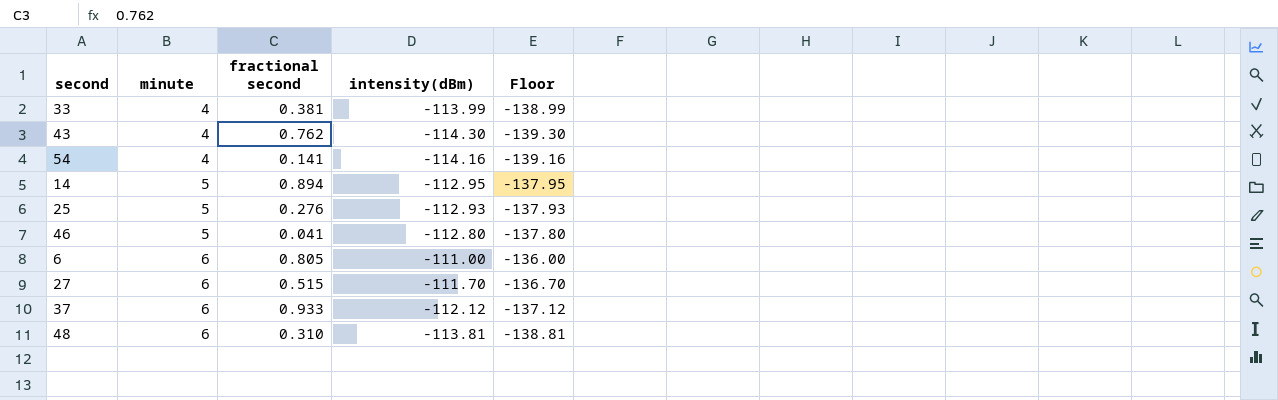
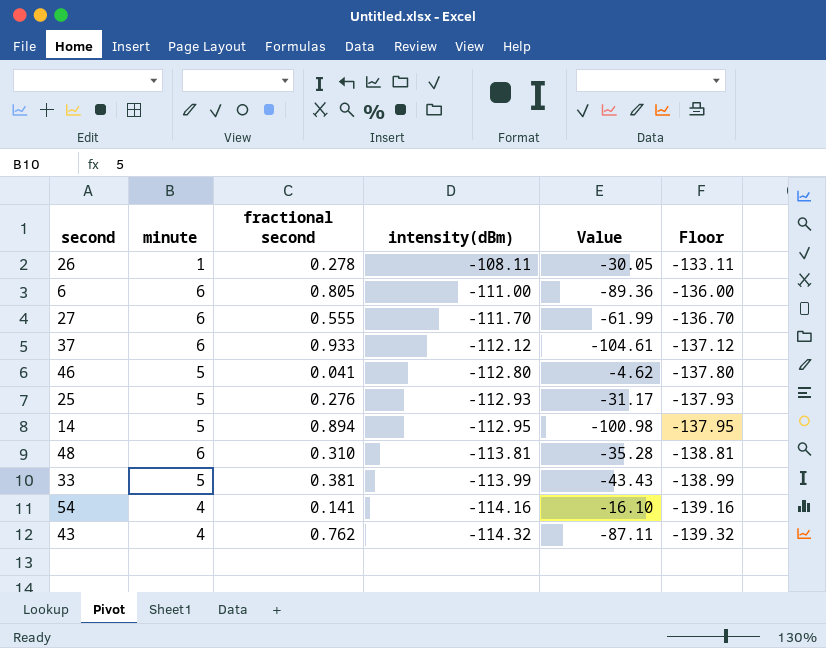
row order: minute ascending -> intensity(dBm) descending
column Value | formula: none -> [fractional second] * [intensity(dBm)]
row 26: none -> 1 | 0.278 | -108.11 | -30.05 | -133.11
27 | fractional second: 0.515 -> 0.555
33 | minute: 4 -> 5
43 | intensity(dBm): -114.30 -> -114.32
43 | Floor: -139.30 -> -139.32

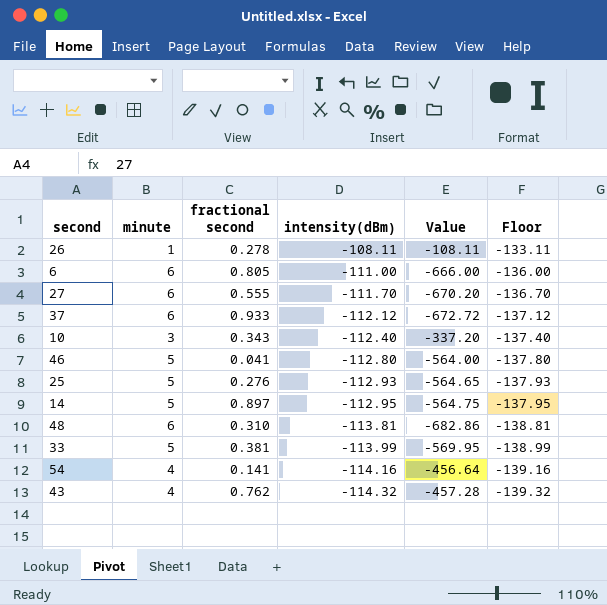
column Value | formula: [fractional second] * [intensity(dBm)] -> [minute] * [intensity(dBm)]
row 10: none -> 3 | 0.343 | -112.40 | -337.20 | -137.40
14 | fractional second: 0.894 -> 0.897

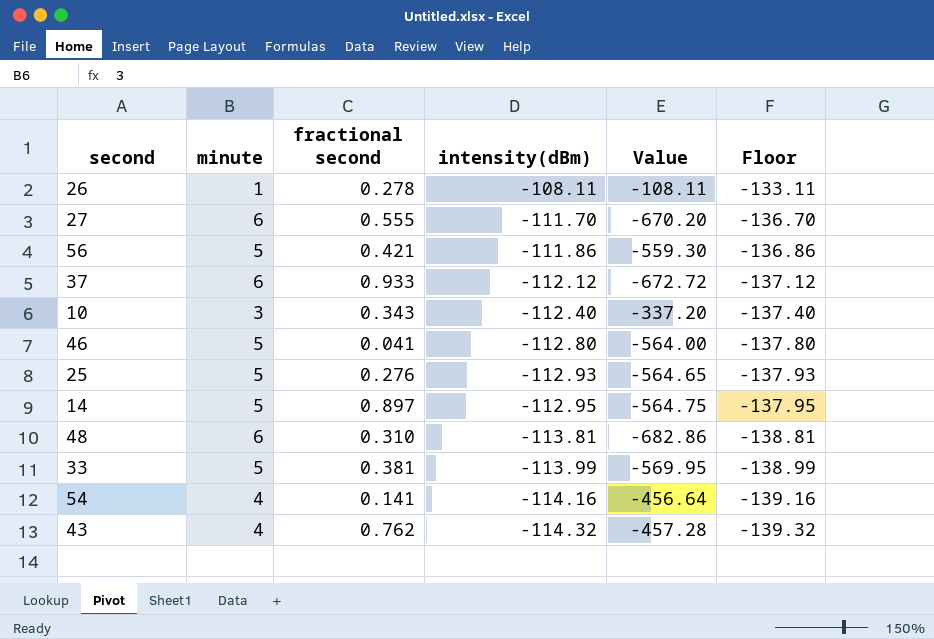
row 6: 6 | 0.805 | -111.00 | -666.00 | -136.00 -> none
row 56: none -> 5 | 0.421 | -111.86 | -559.30 | -136.86

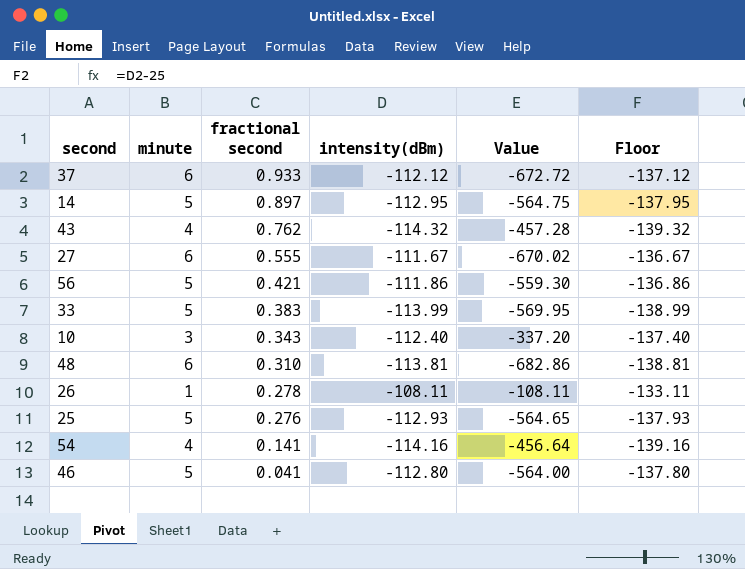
row order: intensity(dBm) descending -> fractional second descending
27 | intensity(dBm): -111.70 -> -111.67
27 | Value: -670.20 -> -670.02
27 | Floor: -136.70 -> -136.67
33 | fractional second: 0.381 -> 0.383

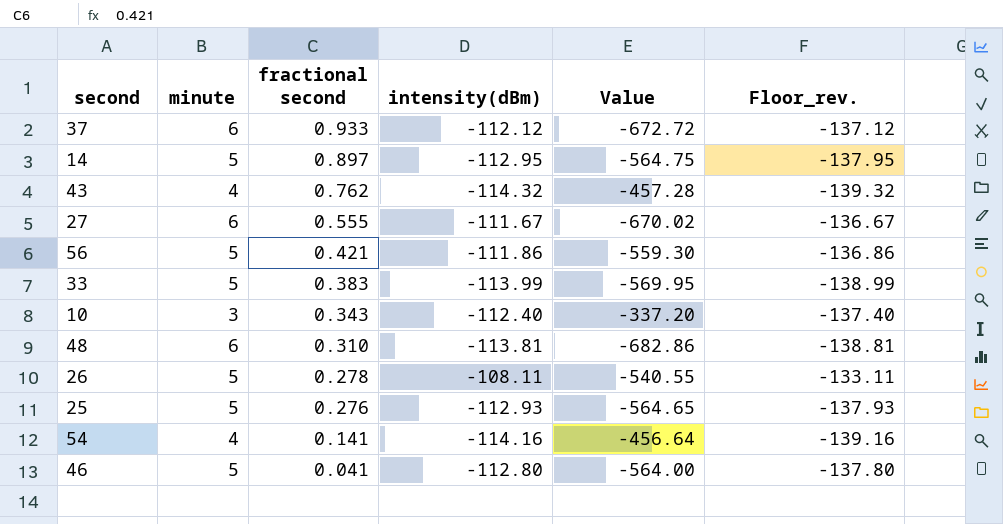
column name: Floor -> Floor_rev.
26 | minute: 1 -> 5
26 | Value: -108.11 -> -540.55

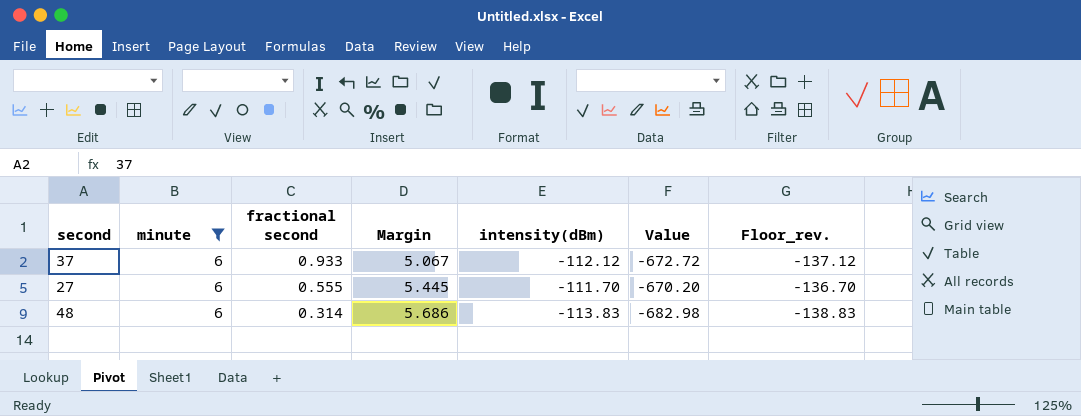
filter: none -> minute = 6
column Margin | formula: none -> [minute] - [fractional second]
27 | intensity(dBm): -111.67 -> -111.70
27 | Value: -670.02 -> -670.20
27 | Floor_rev.: -136.67 -> -136.70
48 | fractional second: 0.310 -> 0.314
48 | intensity(dBm): -113.81 -> -113.83
48 | Value: -682.86 -> -682.98
48 | Floor_rev.: -138.81 -> -138.83

